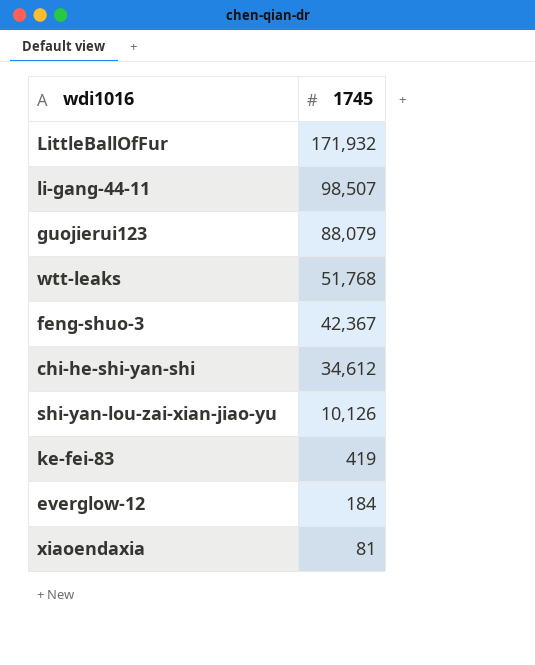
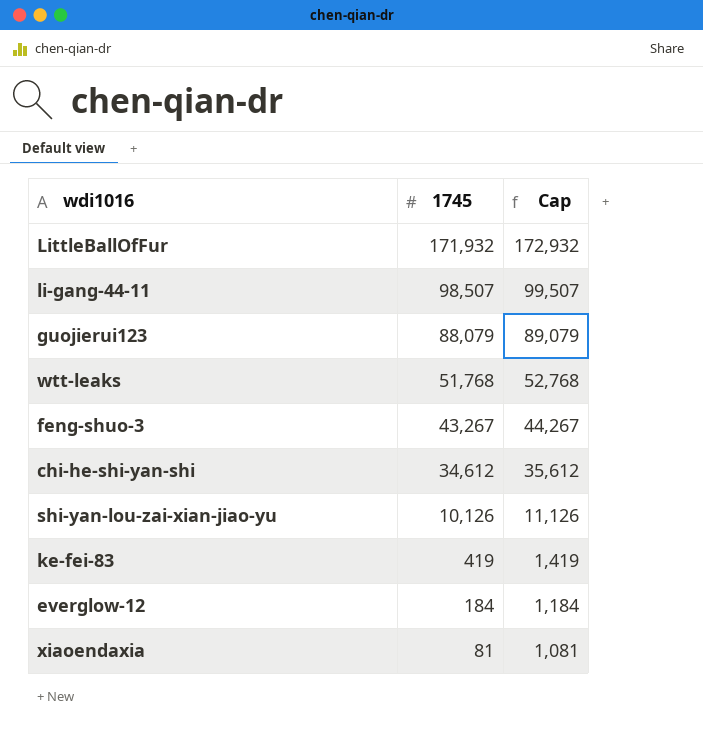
column Cap | formula: none -> [1745] + 1000
feng-shuo-3 | 1745: 42,367 -> 43,267

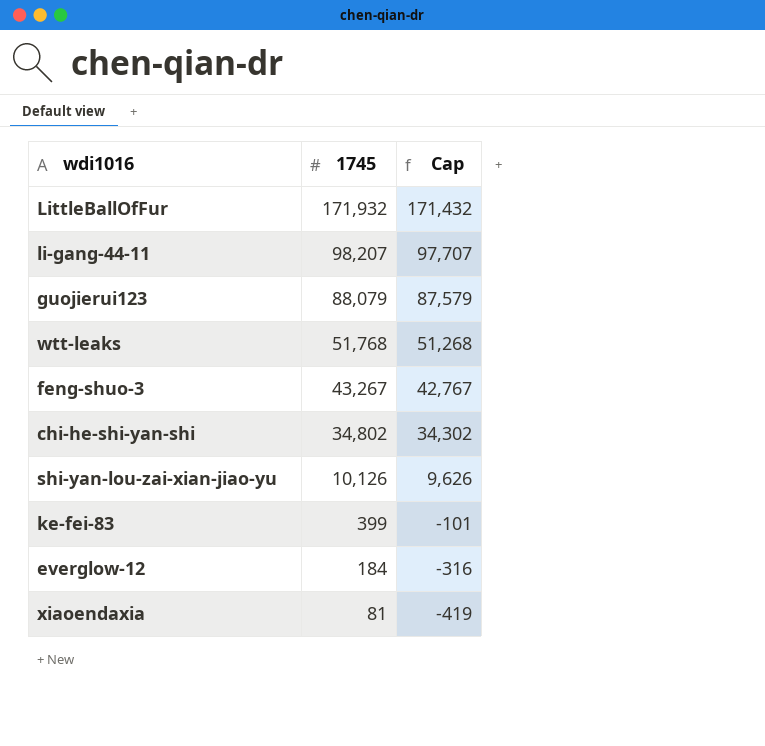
column Cap | formula: [1745] + 1000 -> [1745] - 500
li-gang-44-11 | 1745: 98,507 -> 98,207
chi-he-shi-yan-shi | 1745: 34,612 -> 34,802
ke-fei-83 | 1745: 419 -> 399

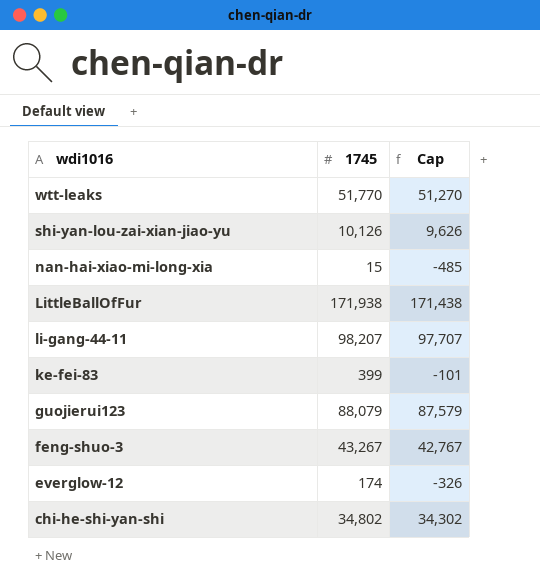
row order: 1745 descending -> wdi1016 descending
row xiaoendaxia: 81 | -419 -> none
wtt-leaks | 1745: 51,768 -> 51,770
wtt-leaks | Cap: 51,268 -> 51,270
row nan-hai-xiao-mi-long-xia: none -> 15 | -485
LittleBallOfFur | 1745: 171,932 -> 171,938
LittleBallOfFur | Cap: 171,432 -> 171,438
everglow-12 | 1745: 184 -> 174
everglow-12 | Cap: -316 -> -326

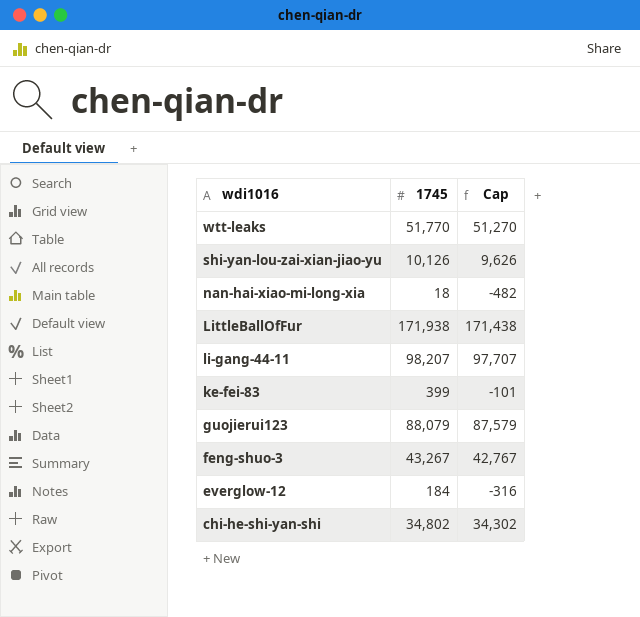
nan-hai-xiao-mi-long-xia | 1745: 15 -> 18
nan-hai-xiao-mi-long-xia | Cap: -485 -> -482
everglow-12 | 1745: 174 -> 184
everglow-12 | Cap: -326 -> -316

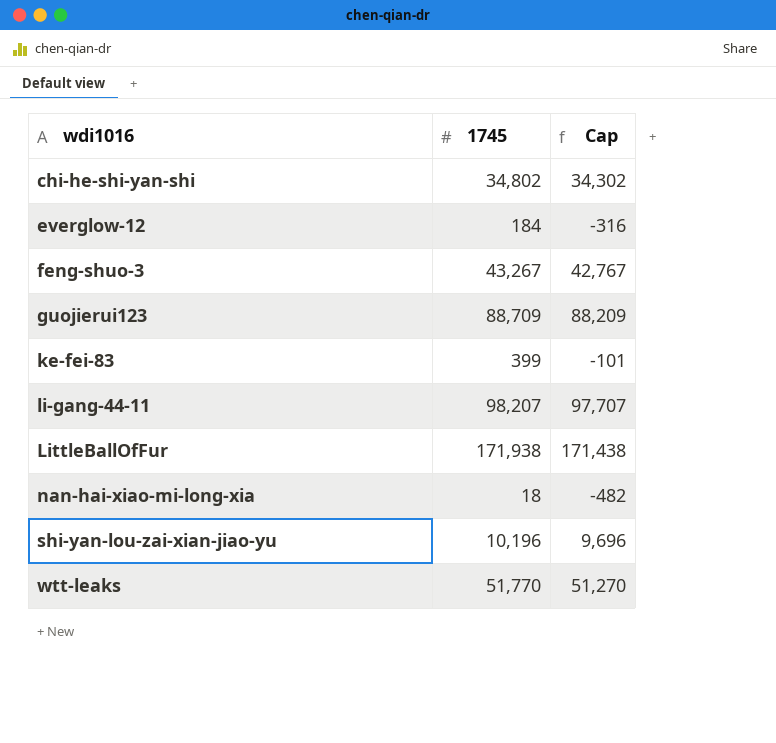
row order: wdi1016 descending -> wdi1016 ascending
guojierui123 | 1745: 88,079 -> 88,709
guojierui123 | Cap: 87,579 -> 88,209
shi-yan-lou-zai-xian-jiao-yu | 1745: 10,126 -> 10,196
shi-yan-lou-zai-xian-jiao-yu | Cap: 9,626 -> 9,696

